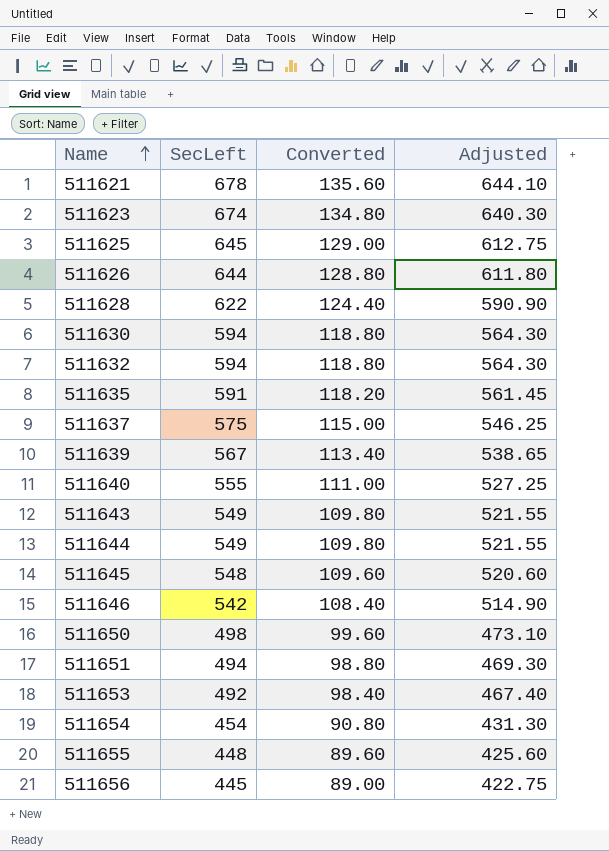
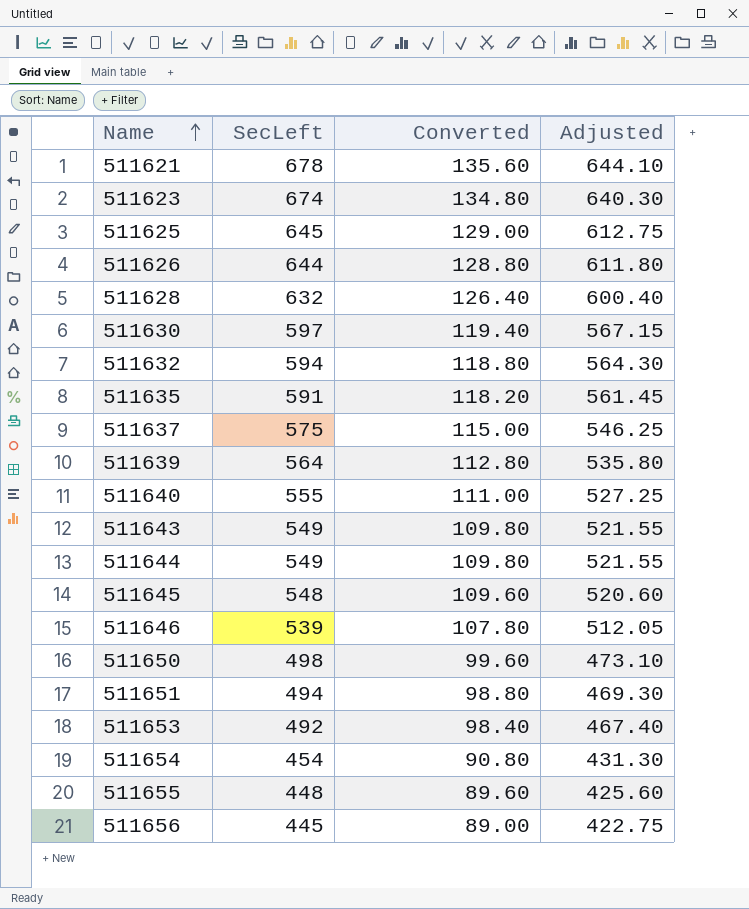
511628 | SecLeft: 622 -> 632
511628 | Converted: 124.40 -> 126.40
511628 | Adjusted: 590.90 -> 600.40
511630 | SecLeft: 594 -> 597
511630 | Converted: 118.80 -> 119.40
511630 | Adjusted: 564.30 -> 567.15
511639 | SecLeft: 567 -> 564
511639 | Converted: 113.40 -> 112.80
511639 | Adjusted: 538.65 -> 535.80
511646 | SecLeft: 542 -> 539
511646 | Converted: 108.40 -> 107.80
511646 | Adjusted: 514.90 -> 512.05

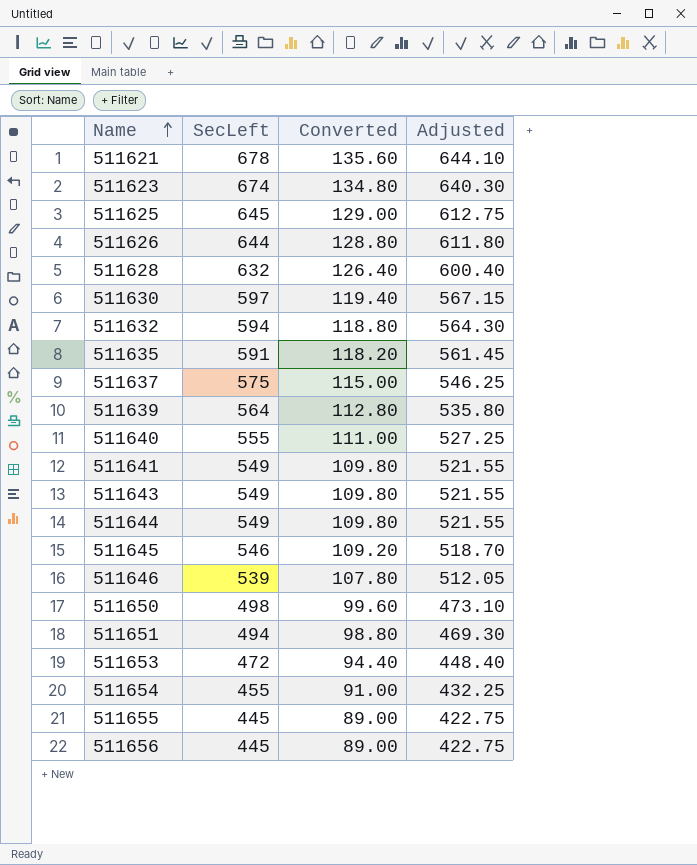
row 511641: none -> 549 | 109.80 | 521.55
511645 | SecLeft: 548 -> 546
511645 | Converted: 109.60 -> 109.20
511645 | Adjusted: 520.60 -> 518.70
511653 | SecLeft: 492 -> 472
511653 | Converted: 98.40 -> 94.40
511653 | Adjusted: 467.40 -> 448.40
511654 | SecLeft: 454 -> 455
511654 | Converted: 90.80 -> 91.00
511654 | Adjusted: 431.30 -> 432.25
511655 | SecLeft: 448 -> 445
511655 | Converted: 89.60 -> 89.00
511655 | Adjusted: 425.60 -> 422.75

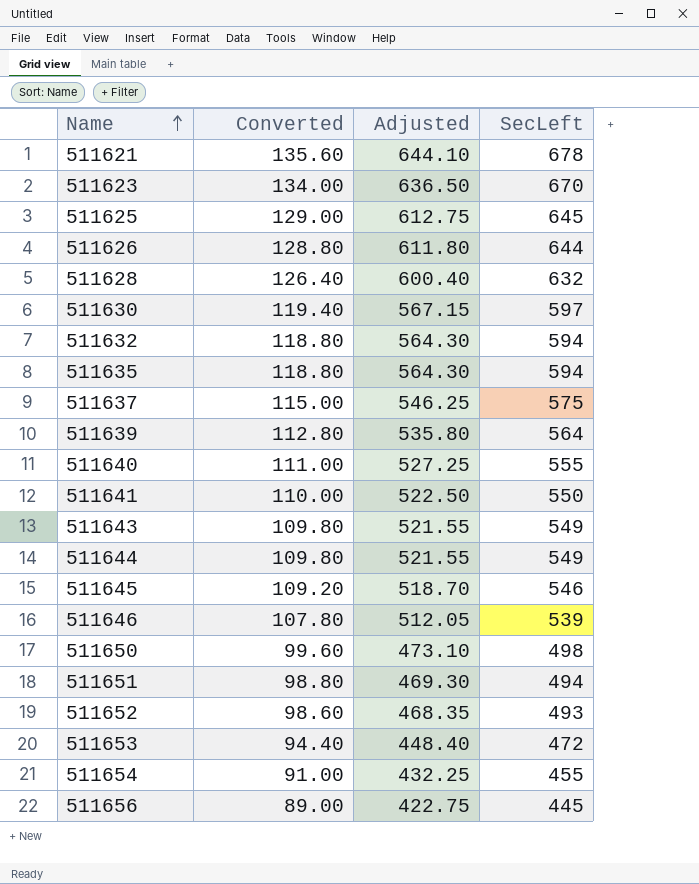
column SecLeft | position: 2 -> 4
row 511655: 445 | 89.00 | 422.75 -> none
511623 | Converted: 134.80 -> 134.00
511623 | Adjusted: 640.30 -> 636.50
511623 | SecLeft: 674 -> 670
511635 | Converted: 118.20 -> 118.80
511635 | Adjusted: 561.45 -> 564.30
511635 | SecLeft: 591 -> 594
511641 | Converted: 109.80 -> 110.00
511641 | Adjusted: 521.55 -> 522.50
511641 | SecLeft: 549 -> 550
row 511652: none -> 98.60 | 468.35 | 493

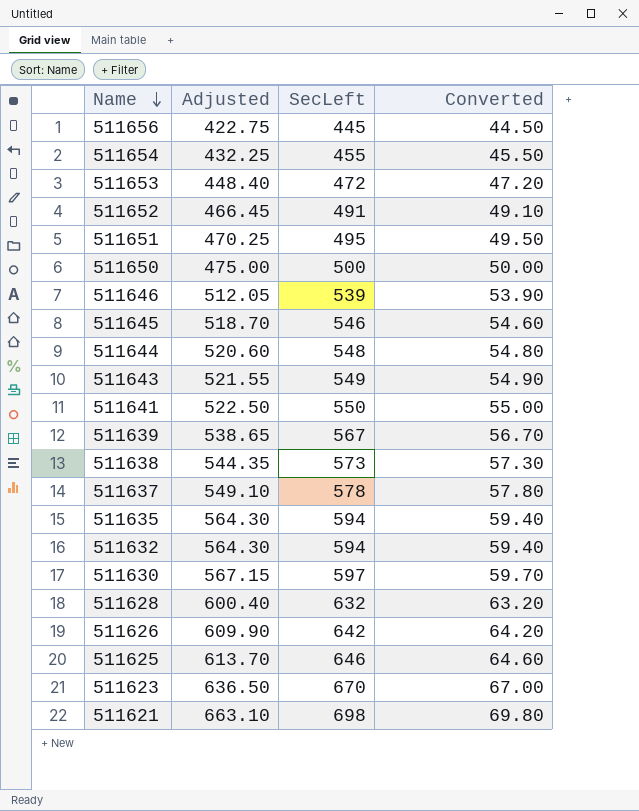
row order: Name ascending -> Name descending
column Converted | formula: [SecLeft] * 0.2 -> [SecLeft] * 0.1
column Converted | position: 2 -> 4
row 511640: 111.00 | 527.25 | 555 -> none
511652 | Adjusted: 468.35 -> 466.45
511652 | SecLeft: 493 -> 491
511651 | Adjusted: 469.30 -> 470.25
511651 | SecLeft: 494 -> 495
511650 | Adjusted: 473.10 -> 475.00
511650 | SecLeft: 498 -> 500
511644 | Adjusted: 521.55 -> 520.60
511644 | SecLeft: 549 -> 548
511639 | Adjusted: 535.80 -> 538.65
511639 | SecLeft: 564 -> 567
row 511638: none -> 544.35 | 573 | 57.30
511637 | Adjusted: 546.25 -> 549.10
511637 | SecLeft: 575 -> 578
511626 | Adjusted: 611.80 -> 609.90
511626 | SecLeft: 644 -> 642
511625 | Adjusted: 612.75 -> 613.70
511625 | SecLeft: 645 -> 646
511621 | Adjusted: 644.10 -> 663.10
511621 | SecLeft: 678 -> 698

